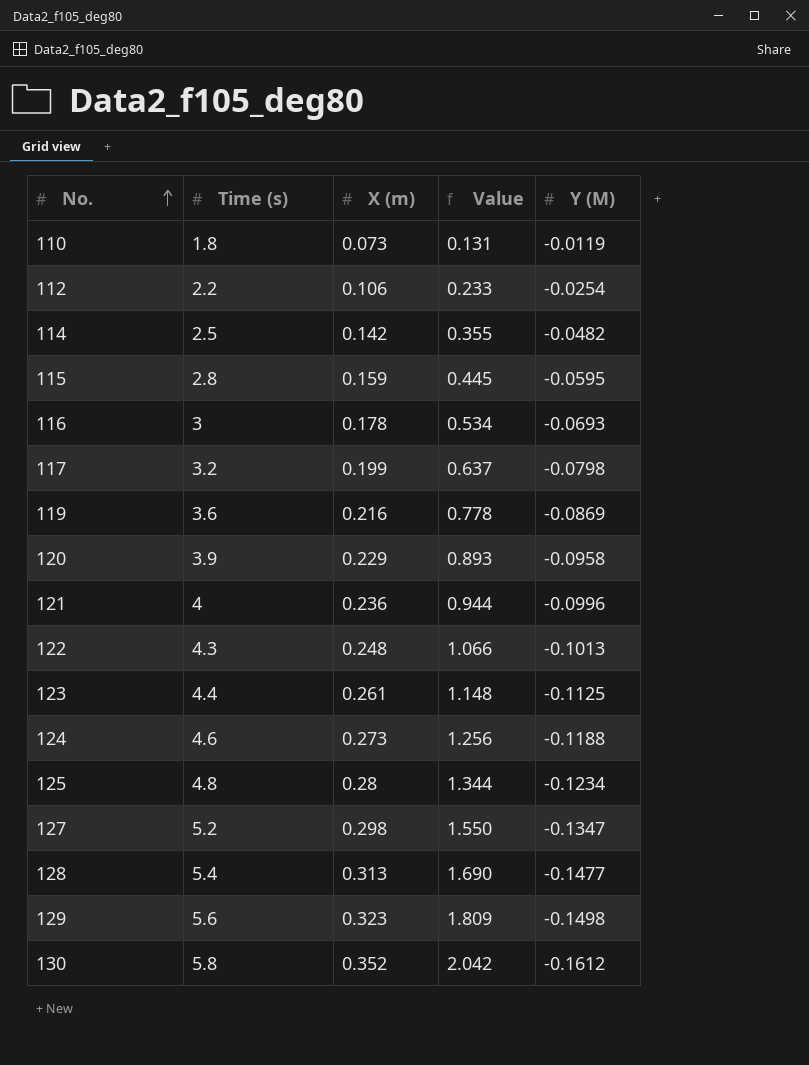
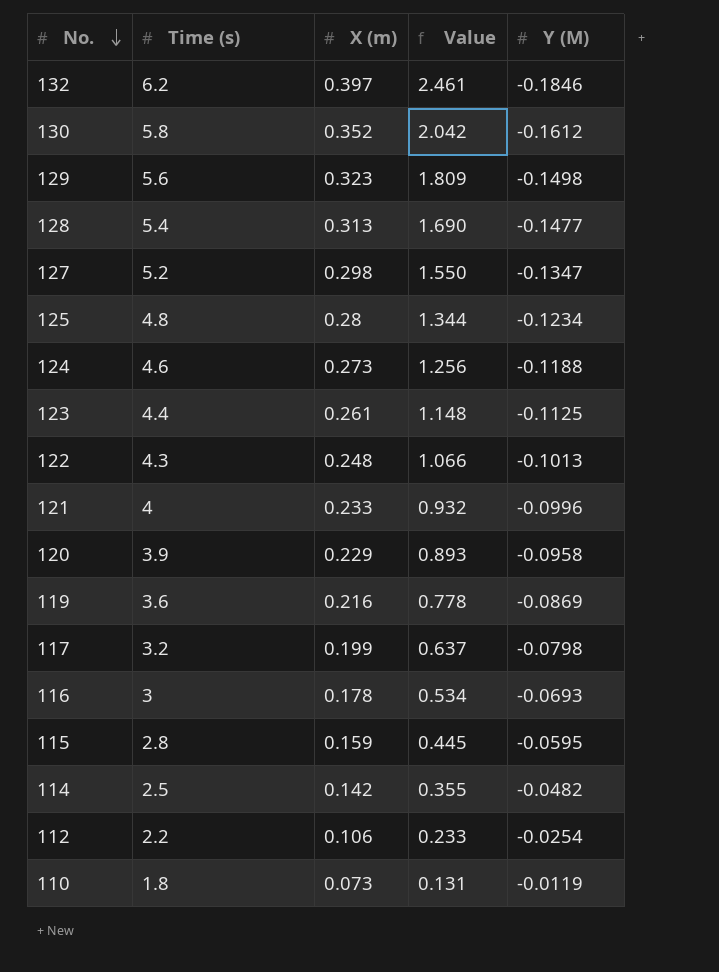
row order: No. ascending -> No. descending
row 132: none -> 6.2 | 0.397 | 2.461 | -0.1846
121 | X (m): 0.236 -> 0.233
121 | Value: 0.944 -> 0.932

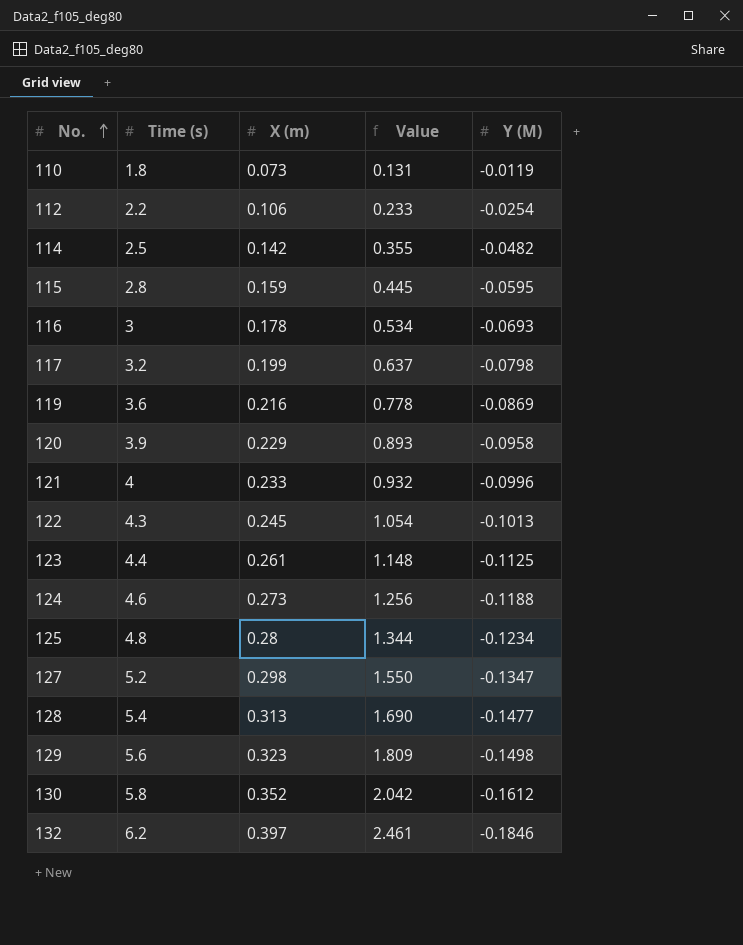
row order: No. descending -> No. ascending
122 | X (m): 0.248 -> 0.245
122 | Value: 1.066 -> 1.054

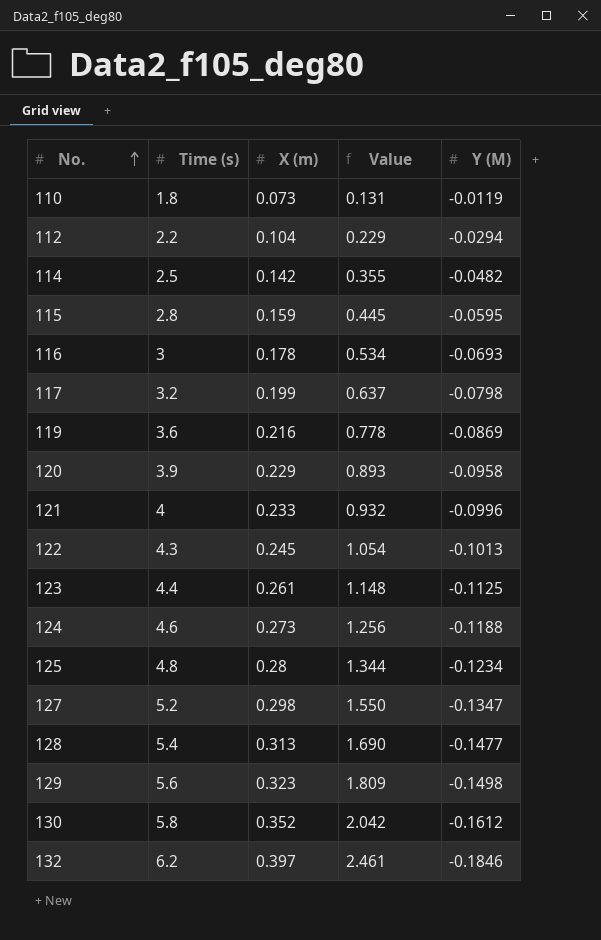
112 | X (m): 0.106 -> 0.104
112 | Value: 0.233 -> 0.229
112 | Y (M): -0.0254 -> -0.0294

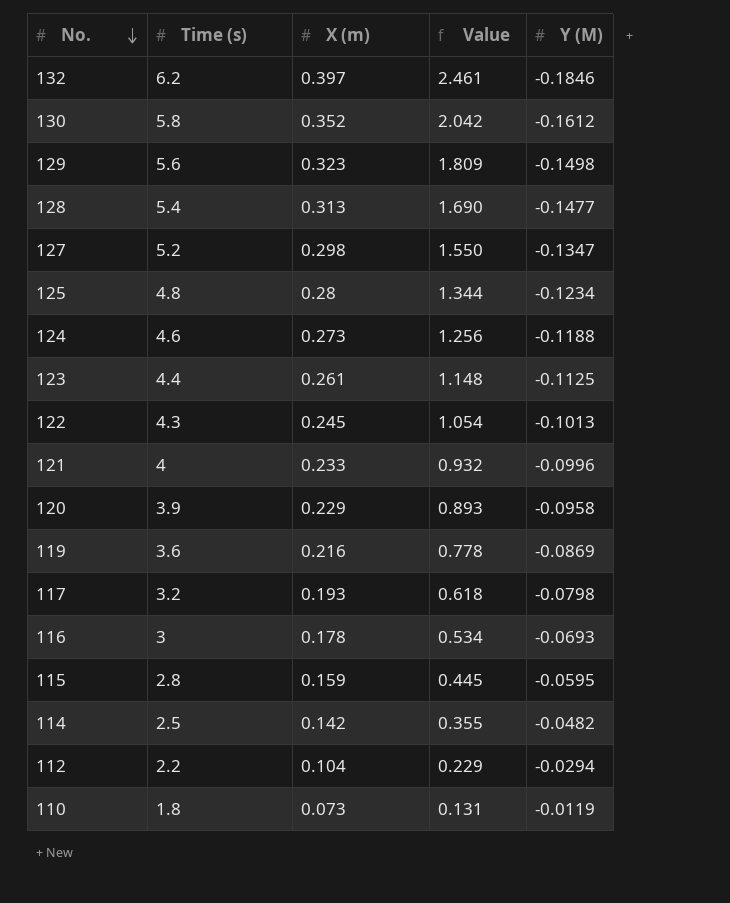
row order: No. ascending -> No. descending
117 | X (m): 0.199 -> 0.193
117 | Value: 0.637 -> 0.618

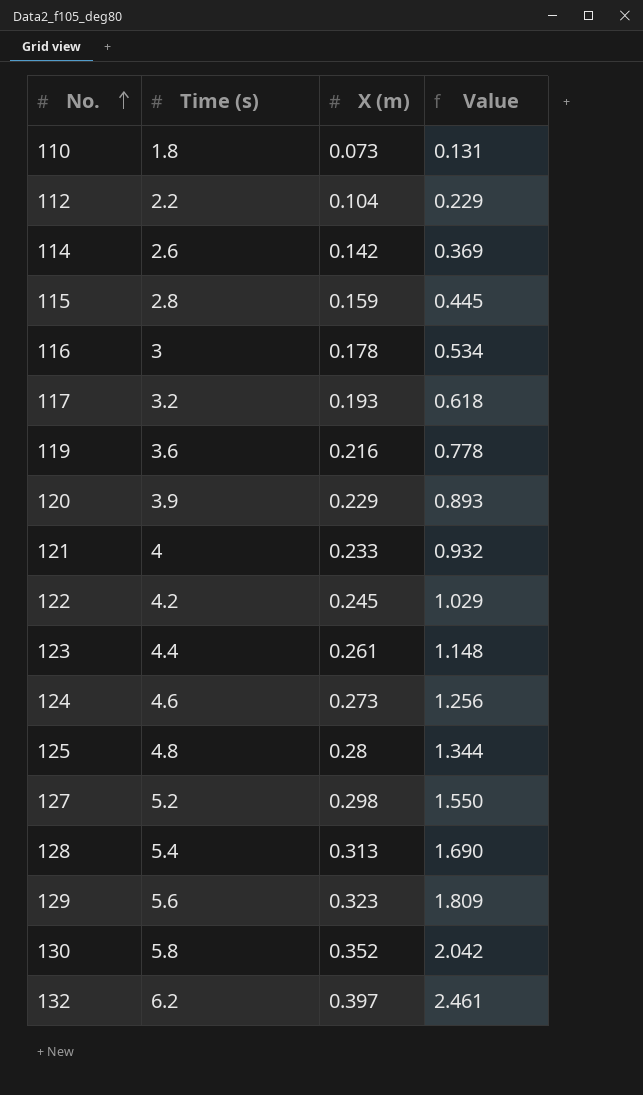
row order: No. descending -> No. ascending
column Y (M) | position: 5 -> none
114 | Time (s): 2.5 -> 2.6
114 | Value: 0.355 -> 0.369
122 | Time (s): 4.3 -> 4.2
122 | Value: 1.054 -> 1.029

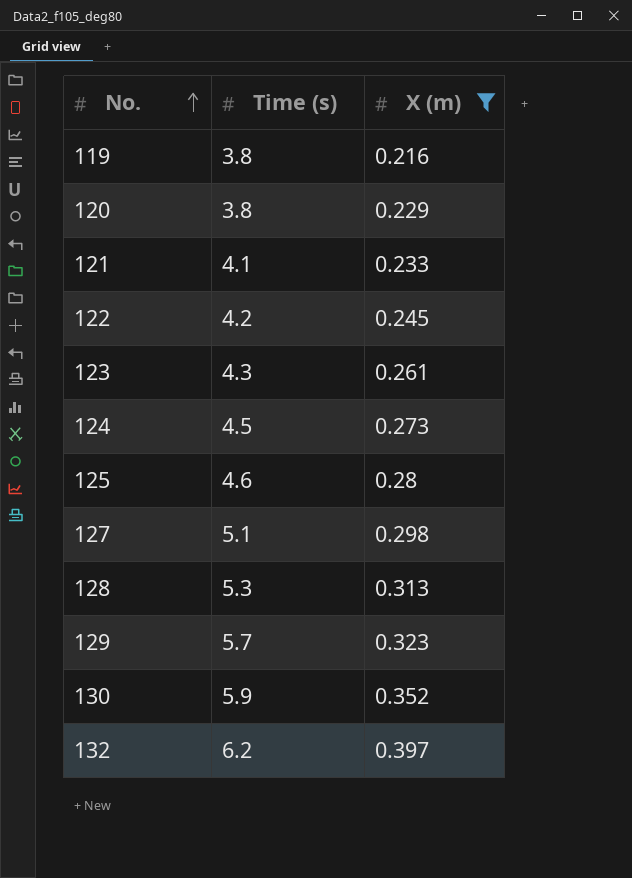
filter: none -> X (m) >= 0.216
column Value | formula: [Time (s)] * [X (m)] -> none
119 | Time (s): 3.6 -> 3.8
120 | Time (s): 3.9 -> 3.8
121 | Time (s): 4 -> 4.1
123 | Time (s): 4.4 -> 4.3
124 | Time (s): 4.6 -> 4.5
125 | Time (s): 4.8 -> 4.6
127 | Time (s): 5.2 -> 5.1
128 | Time (s): 5.4 -> 5.3
129 | Time (s): 5.6 -> 5.7
130 | Time (s): 5.8 -> 5.9

